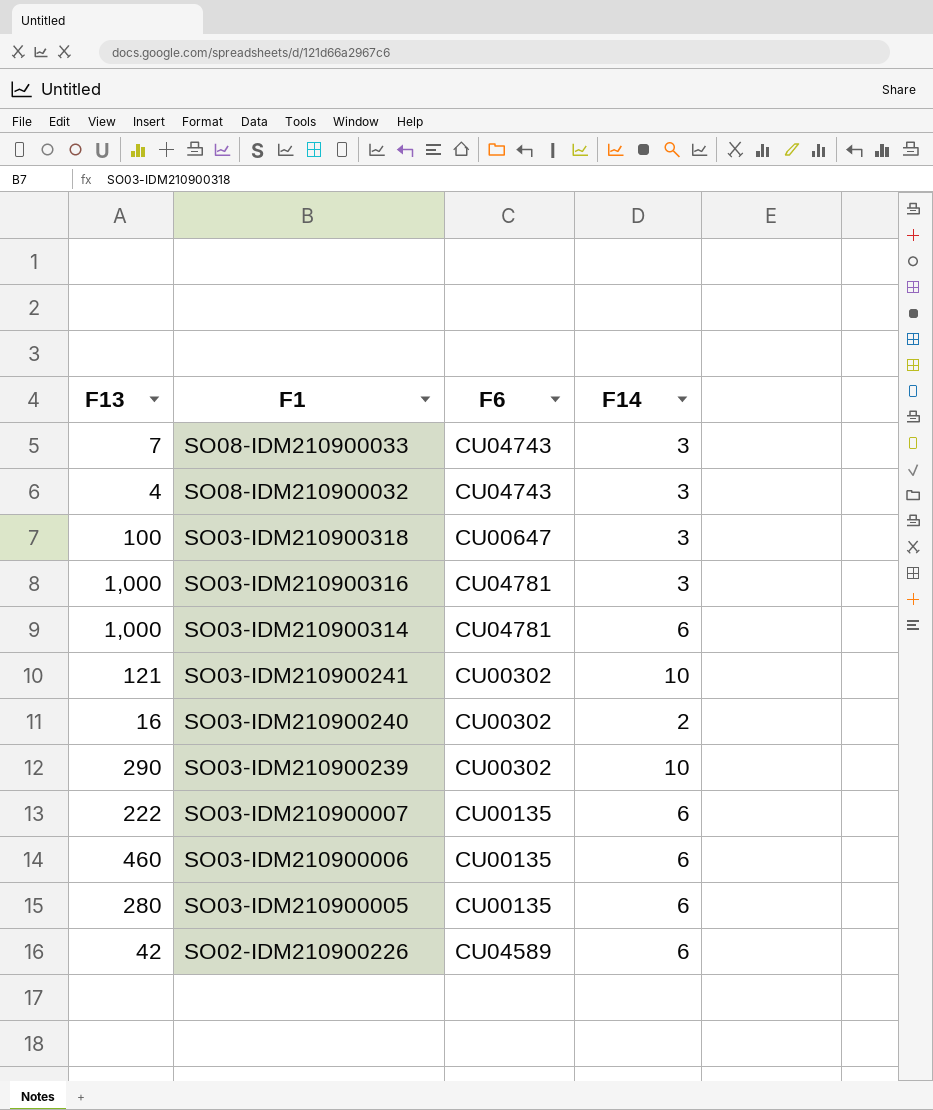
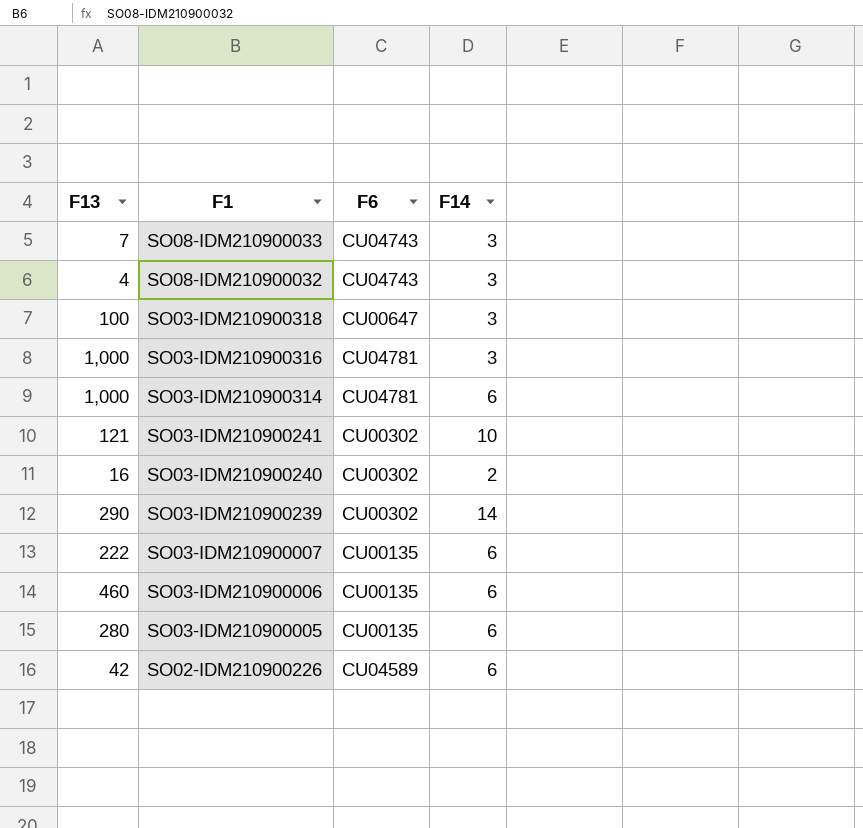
SO03-IDM210900239 | F14: 10 -> 14

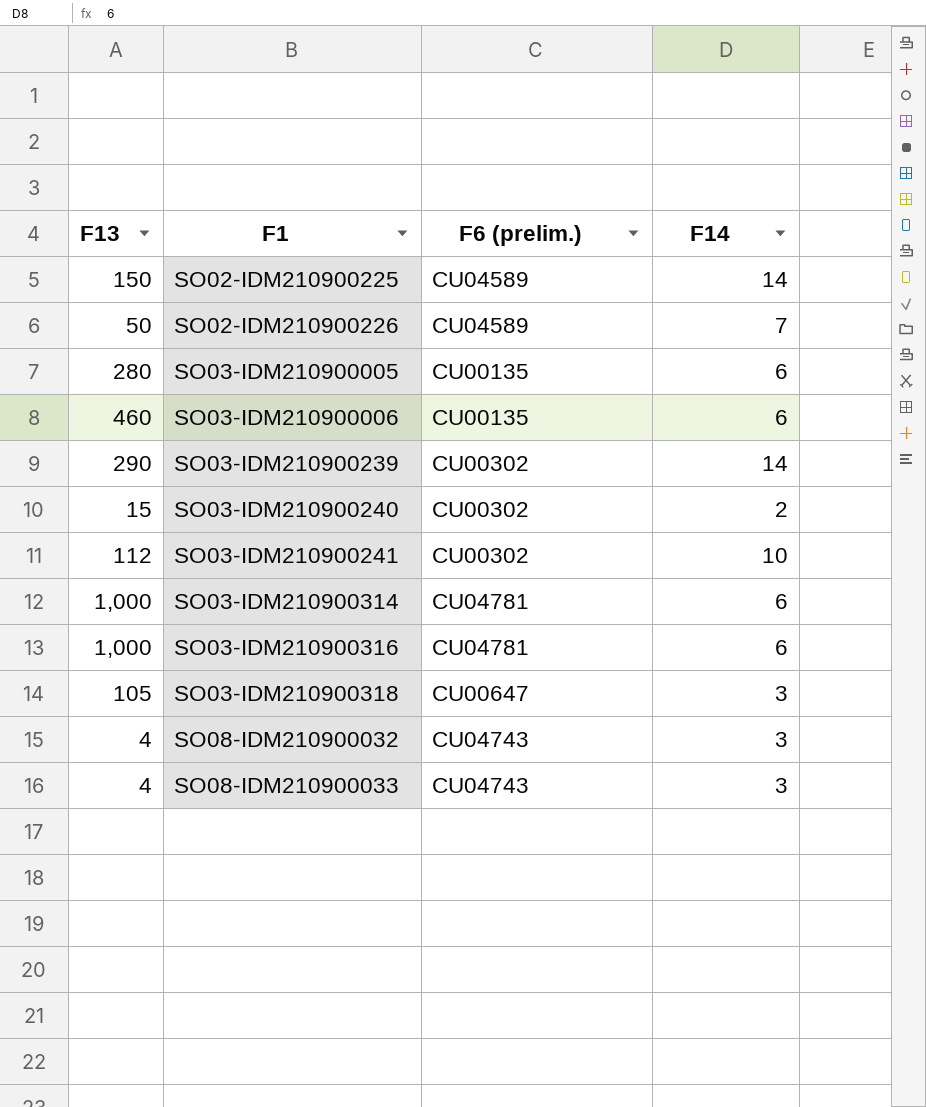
row order: F1 descending -> F1 ascending
column name: F6 -> F6 (prelim.)
row SO03-IDM210900007: 222 | CU00135 | 6 -> none
row SO02-IDM210900225: none -> 150 | CU04589 | 14
SO02-IDM210900226 | F13: 42 -> 50
SO02-IDM210900226 | F14: 6 -> 7
SO03-IDM210900240 | F13: 16 -> 15
SO03-IDM210900241 | F13: 121 -> 112
SO03-IDM210900316 | F14: 3 -> 6
SO03-IDM210900318 | F13: 100 -> 105
SO08-IDM210900033 | F13: 7 -> 4

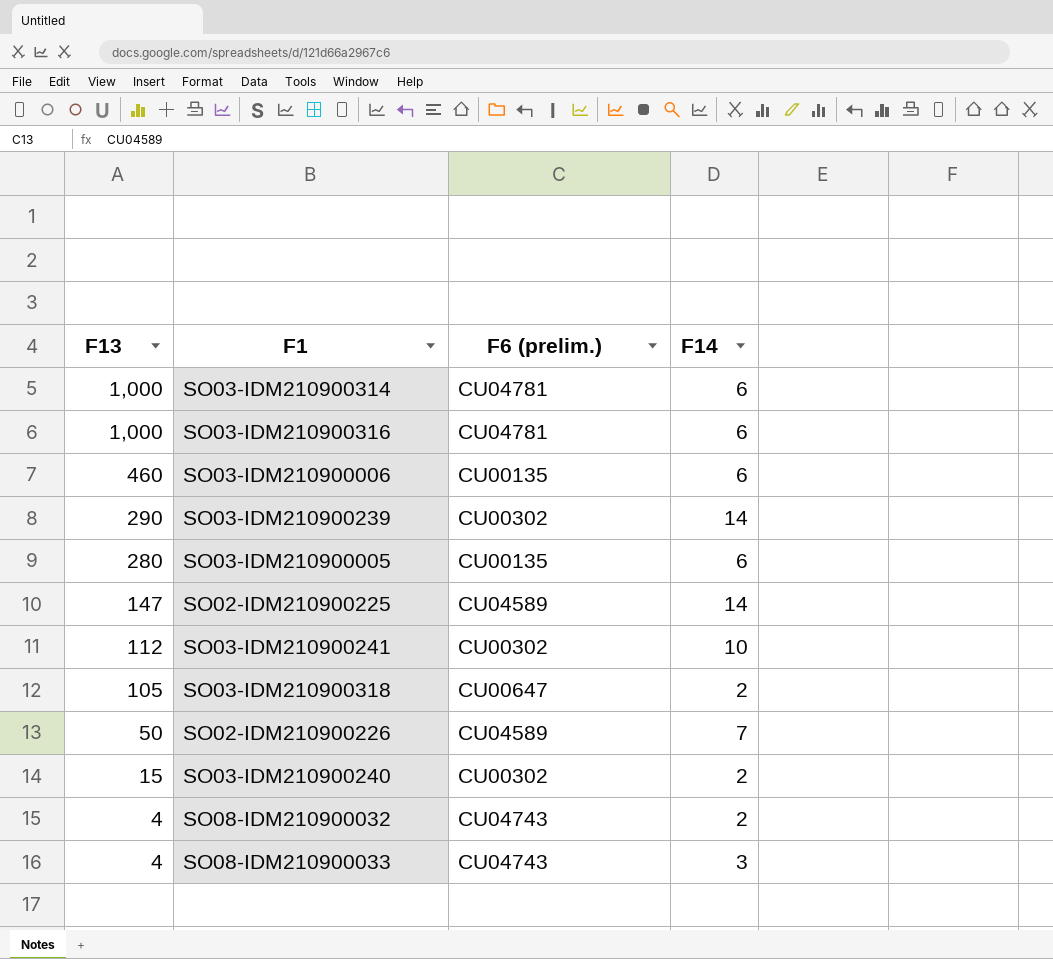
row order: F1 ascending -> F13 descending
SO02-IDM210900225 | F13: 150 -> 147
SO03-IDM210900318 | F14: 3 -> 2
SO08-IDM210900032 | F14: 3 -> 2

